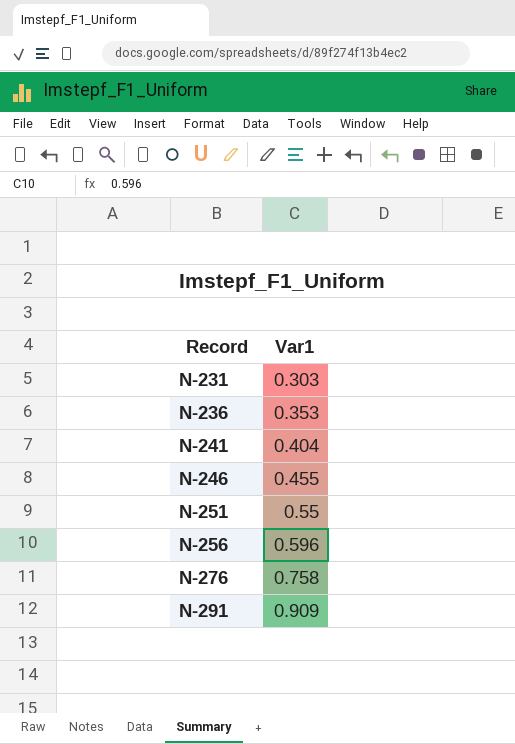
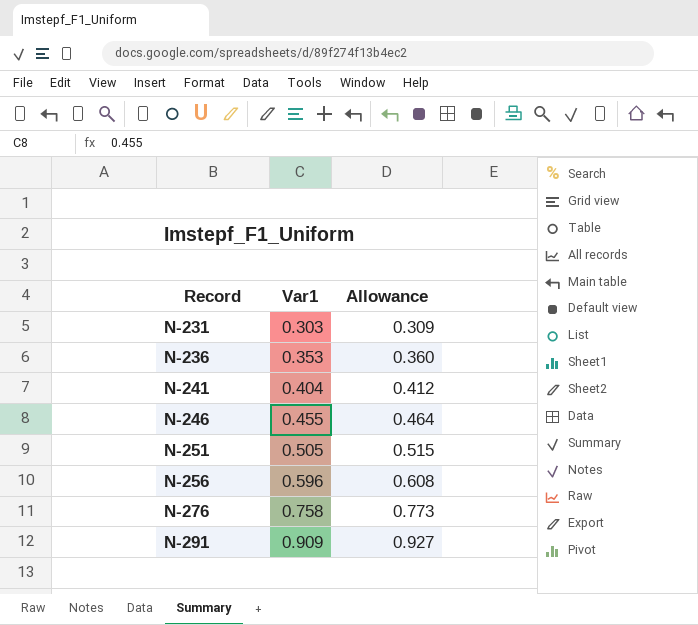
column Allowance | formula: none -> [Var1] * 1.02
N-251 | Var1: 0.55 -> 0.505

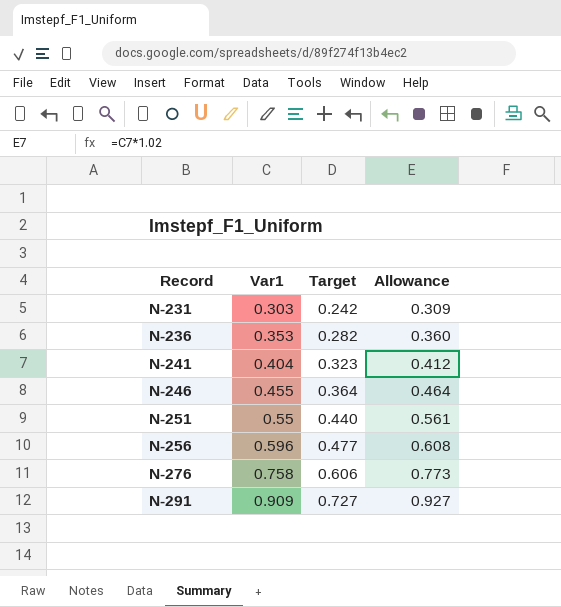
column Target | formula: none -> [Var1] * 0.8
N-251 | Var1: 0.505 -> 0.55
N-251 | Allowance: 0.515 -> 0.561

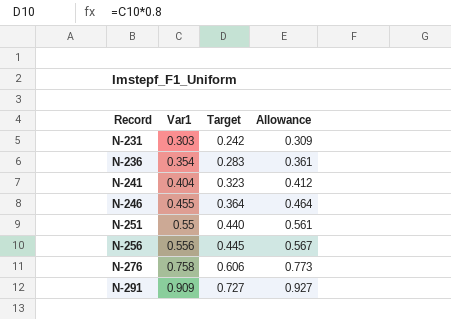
N-236 | Var1: 0.353 -> 0.354
N-236 | Target: 0.282 -> 0.283
N-236 | Allowance: 0.360 -> 0.361
N-256 | Var1: 0.596 -> 0.556
N-256 | Target: 0.477 -> 0.445
N-256 | Allowance: 0.608 -> 0.567

